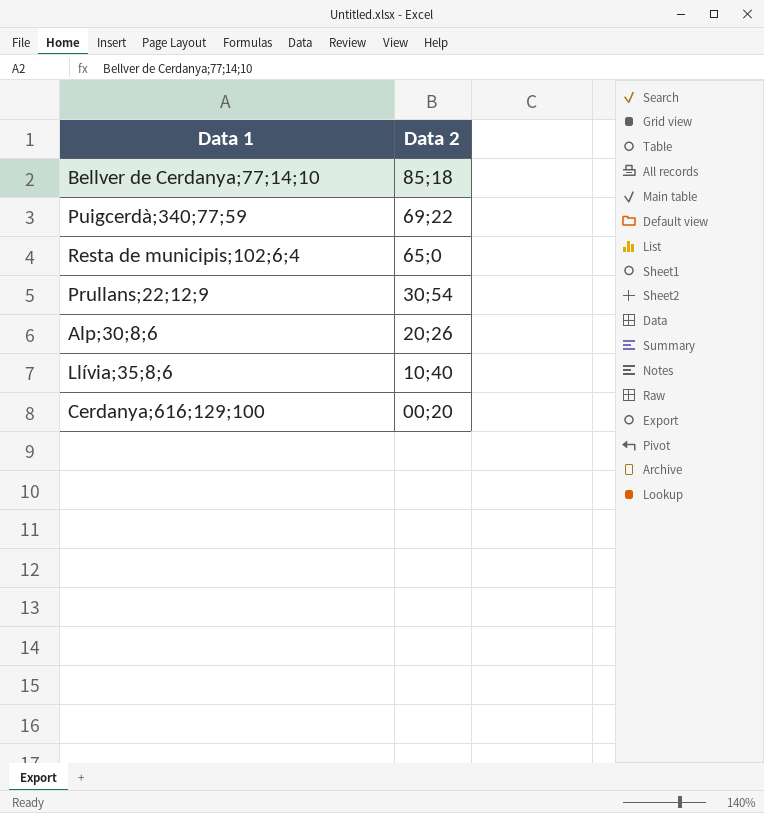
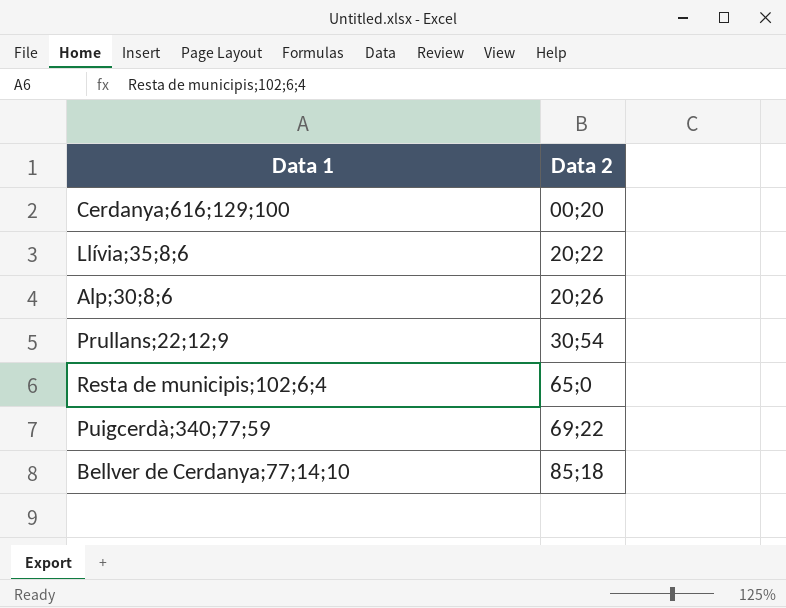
row order: Data 2 descending -> Data 2 ascending
Llívia;35;8;6 | Data 2: 10;40 -> 20;22

